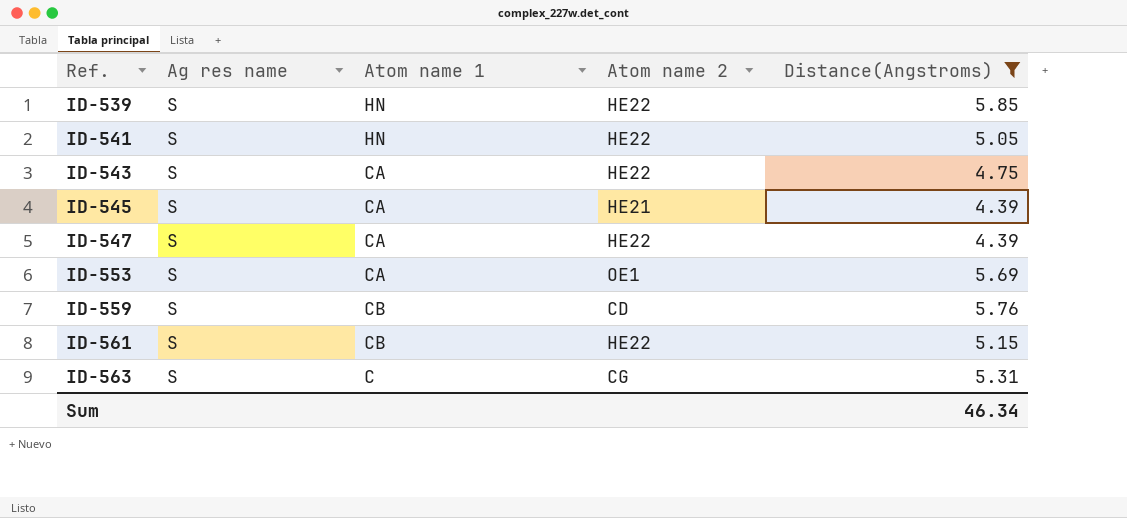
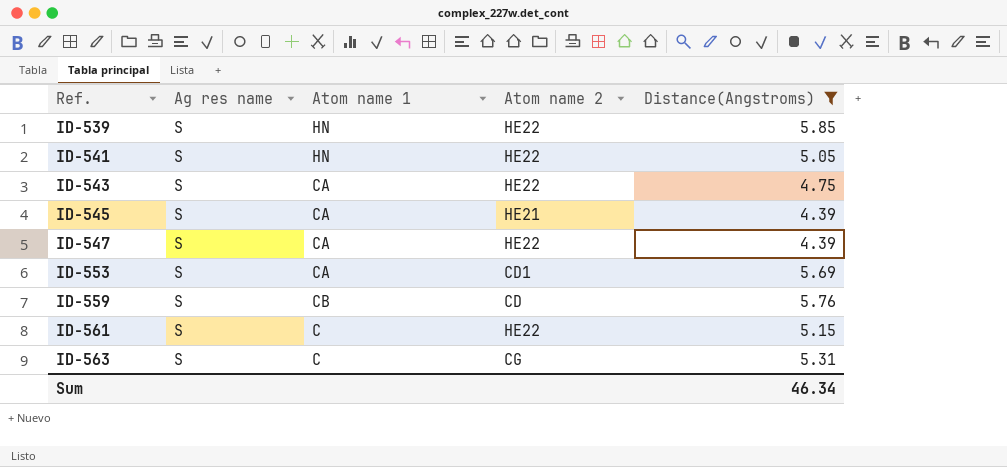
ID-553 | Atom name 2: OE1 -> CD1
ID-561 | Atom name 1: CB -> C

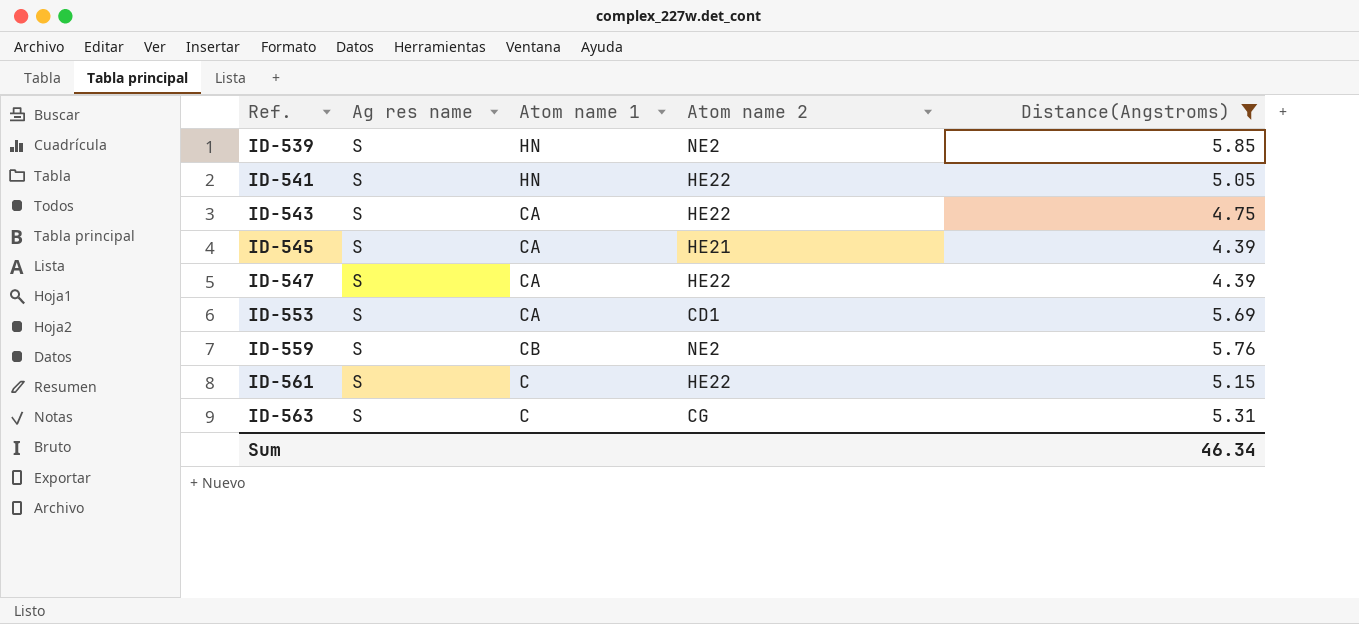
ID-539 | Atom name 2: HE22 -> NE2
ID-559 | Atom name 2: CD -> NE2

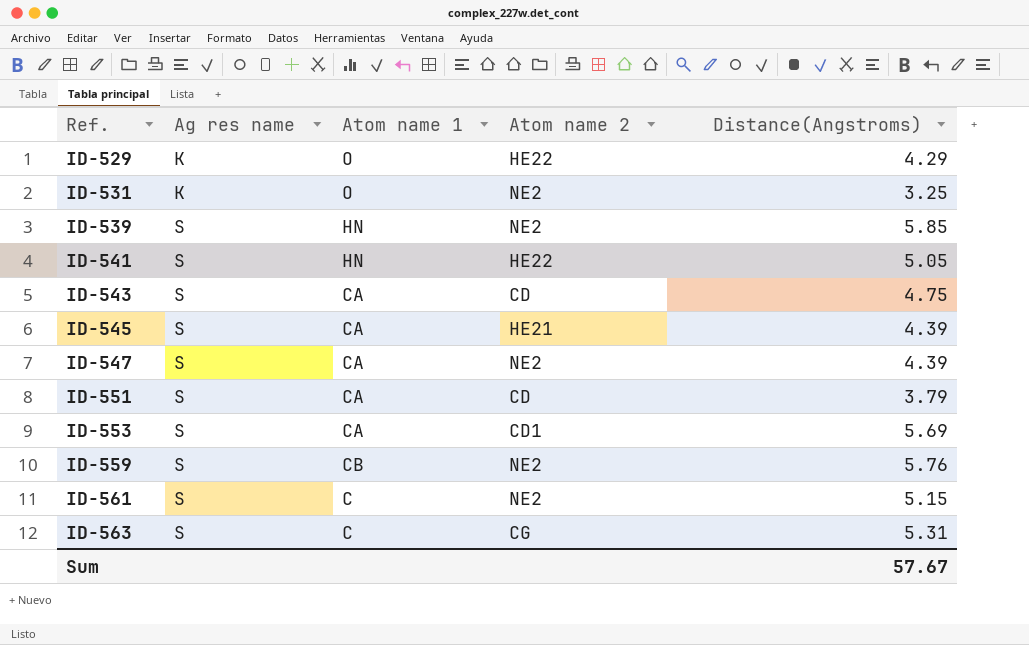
filter: Distance(Angstroms) >= 4.39 -> none
ID-543 | Atom name 2: HE22 -> CD
ID-547 | Atom name 2: HE22 -> NE2
ID-561 | Atom name 2: HE22 -> NE2
Sum | Distance(Angstroms): 46.34 -> 57.67

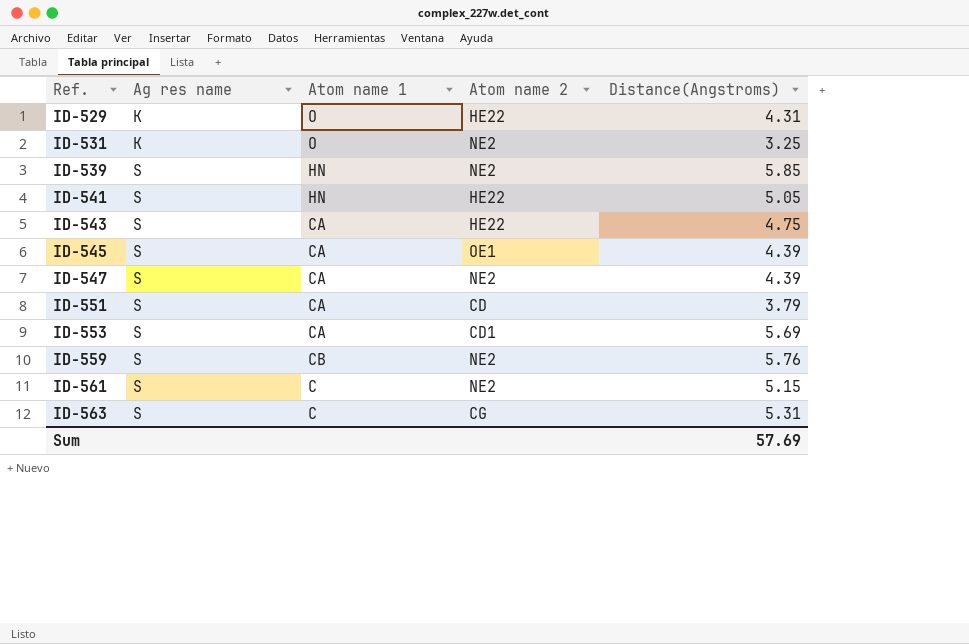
ID-529 | Distance(Angstroms): 4.29 -> 4.31
ID-543 | Atom name 2: CD -> HE22
ID-545 | Atom name 2: HE21 -> OE1
Sum | Distance(Angstroms): 57.67 -> 57.69

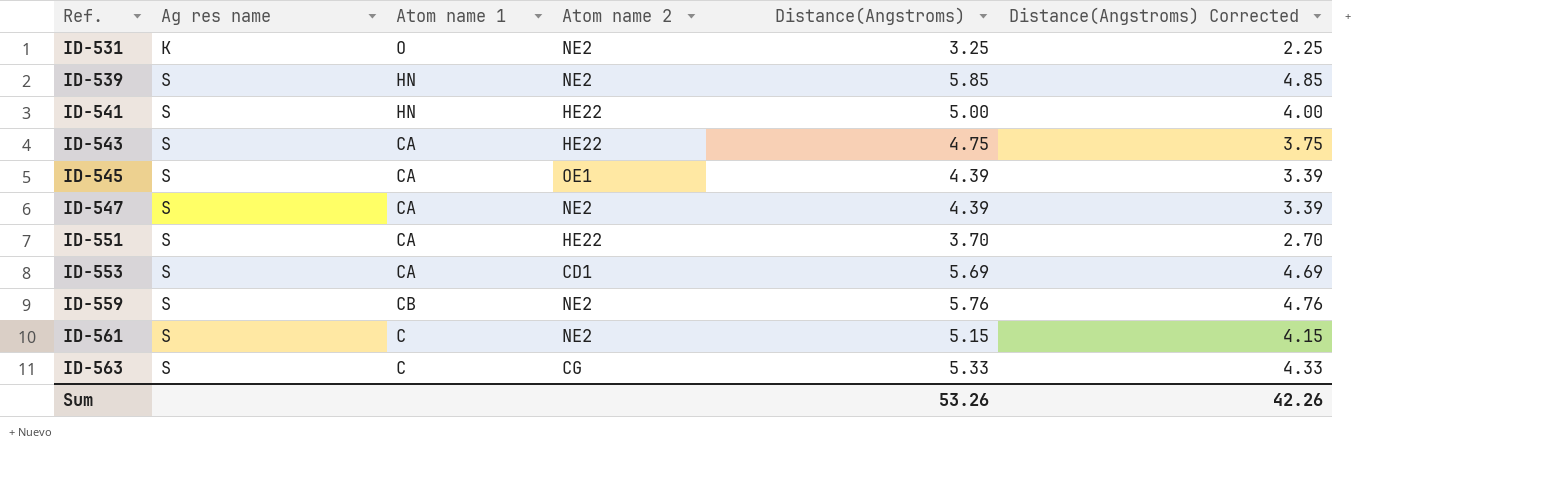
column Distance(Angstroms) Corrected | formula: none -> [Distance(Angstroms)] - 1
row ID-529: K | O | HE22 | 4.31 -> none
ID-541 | Distance(Angstroms): 5.05 -> 5.00
ID-551 | Atom name 2: CD -> HE22
ID-551 | Distance(Angstroms): 3.79 -> 3.70
ID-563 | Distance(Angstroms): 5.31 -> 5.33
Sum | Distance(Angstroms): 57.69 -> 53.26

